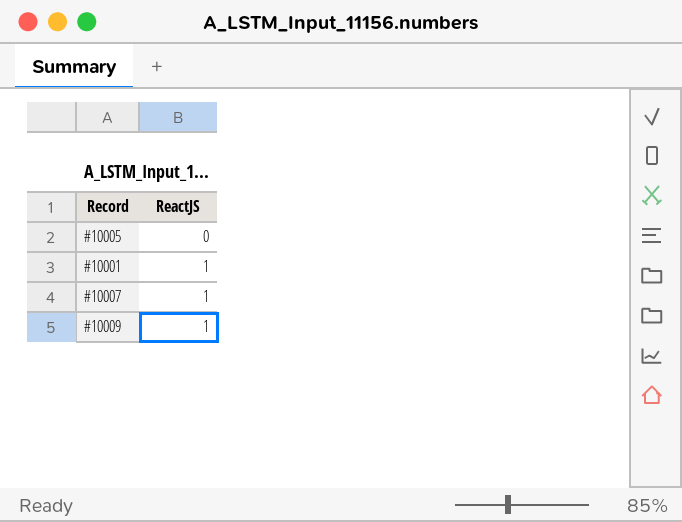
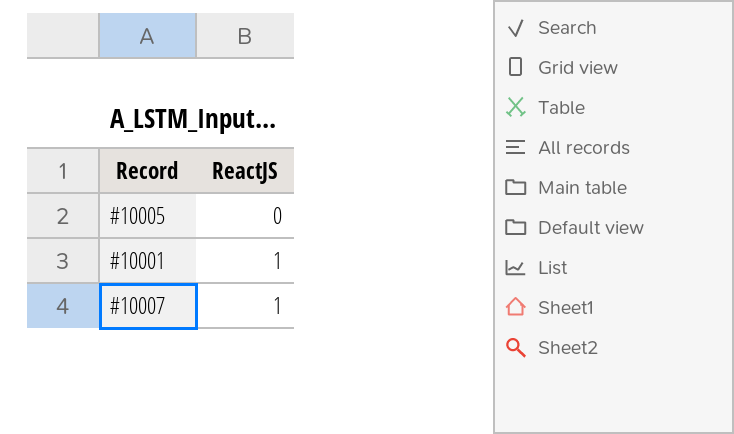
row #10009: 1 -> none

